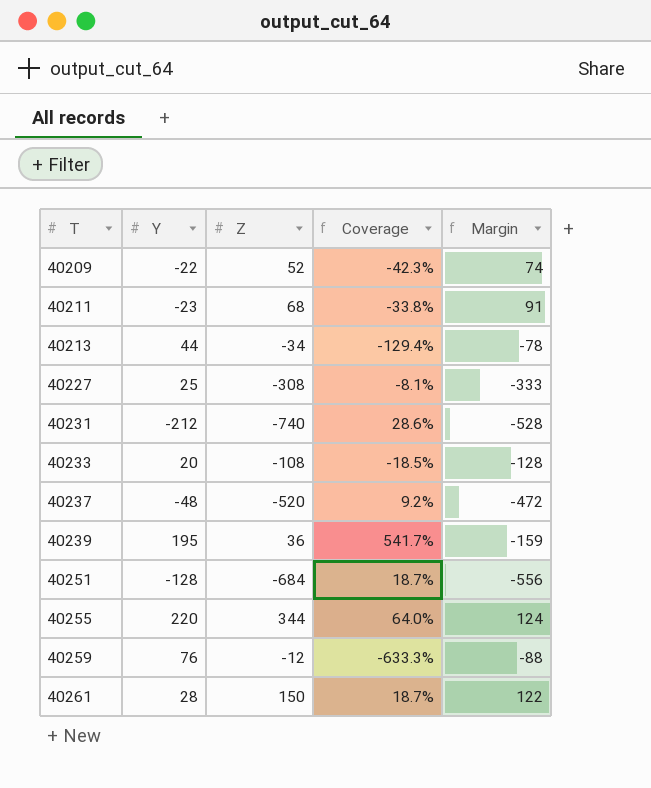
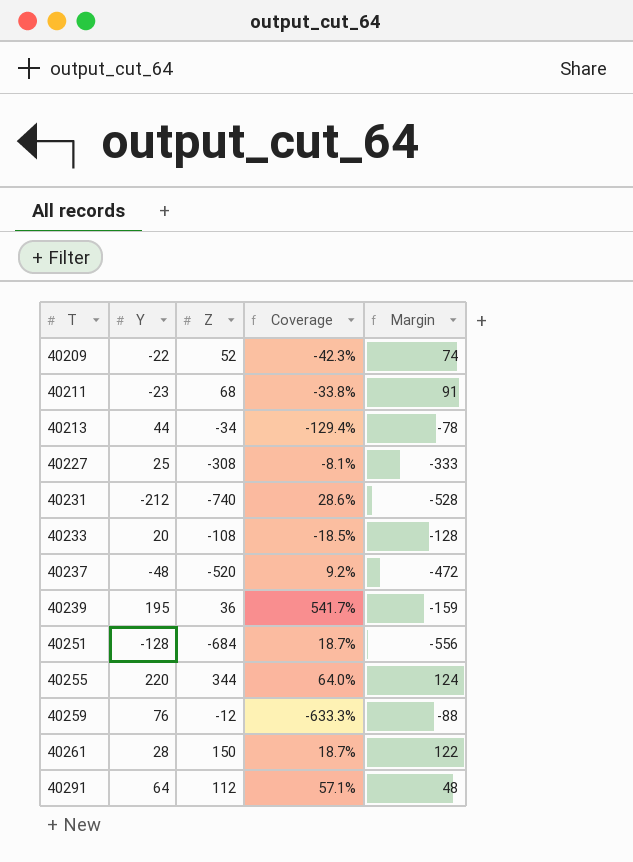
row 40291: none -> 64 | 112 | 57.1% | 48

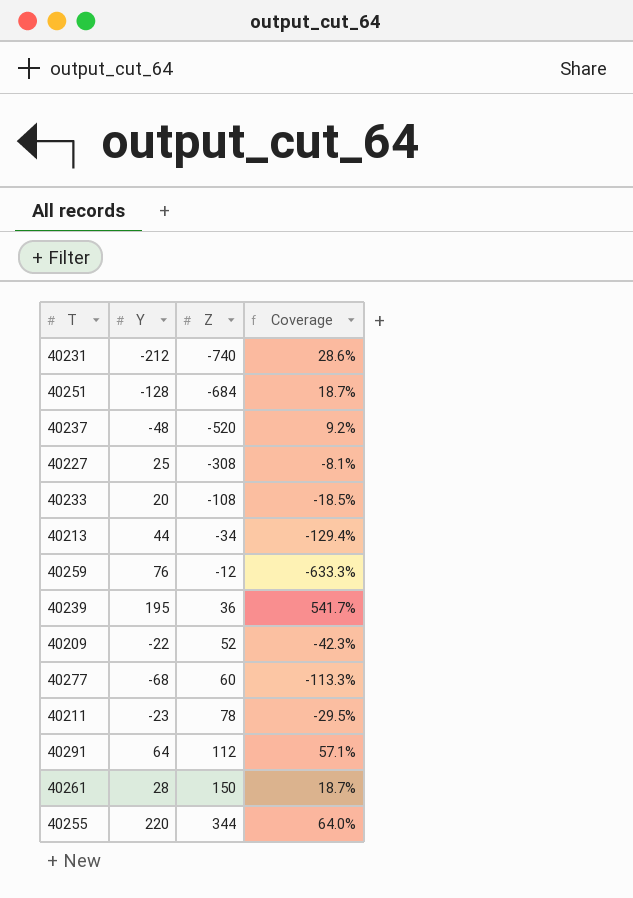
row order: T ascending -> Z ascending
column Margin | formula: [Z] - [Y] -> none
row 40277: none -> -68 | 60 | -113.3%
40211 | Z: 68 -> 78
40211 | Coverage: -33.8% -> -29.5%

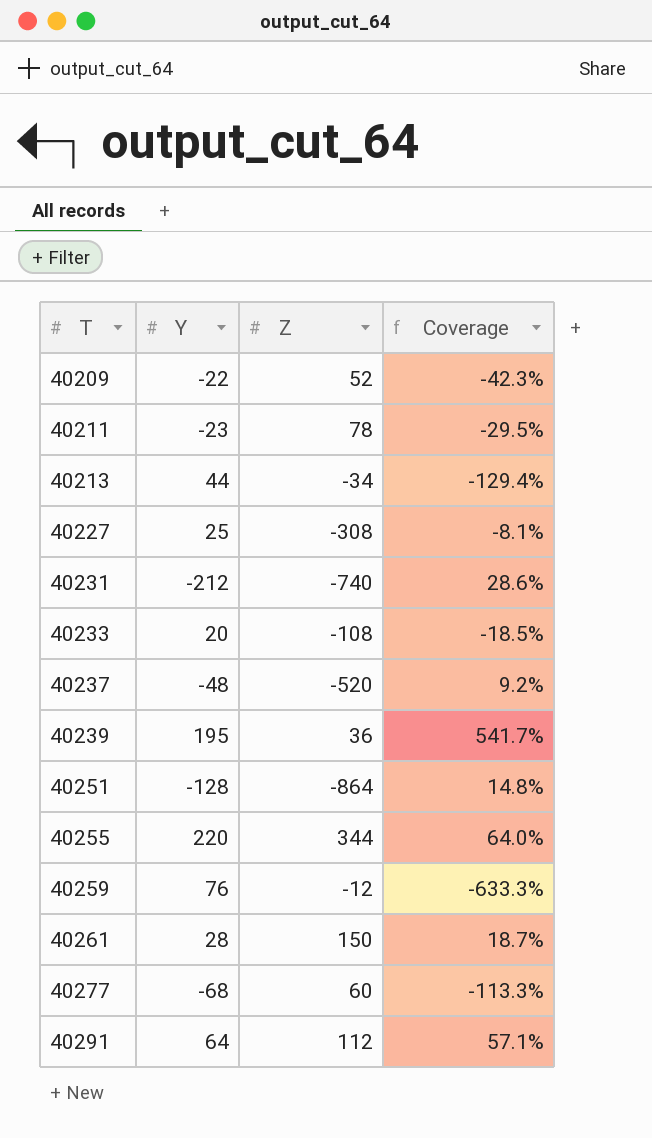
row order: Z ascending -> T ascending
40251 | Z: -684 -> -864
40251 | Coverage: 18.7% -> 14.8%

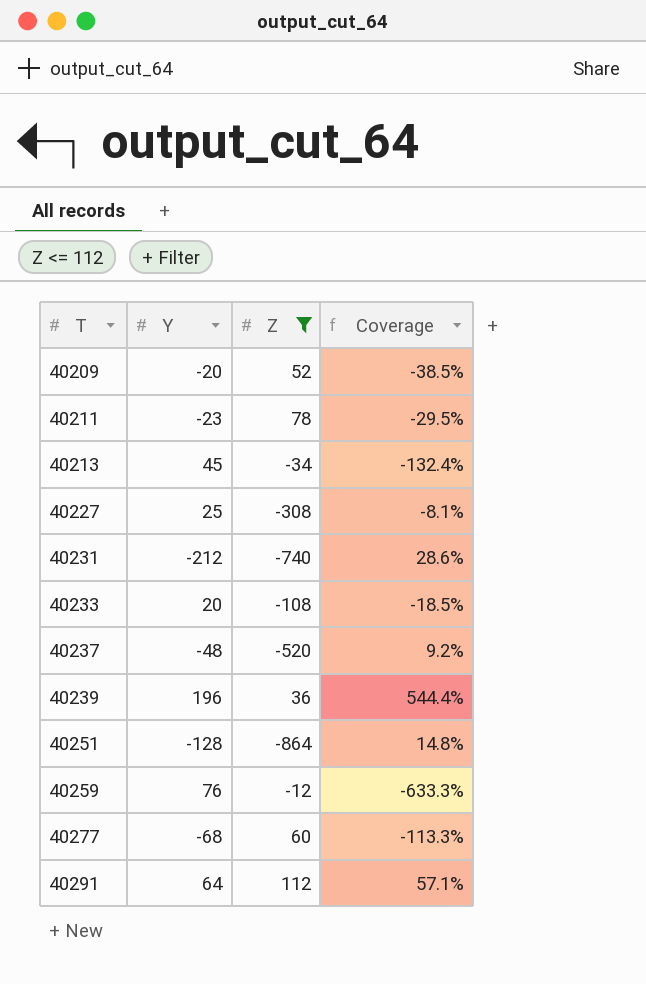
filter: none -> Z <= 112
40209 | Y: -22 -> -20
40209 | Coverage: -42.3% -> -38.5%
40213 | Y: 44 -> 45
40213 | Coverage: -129.4% -> -132.4%
40239 | Y: 195 -> 196
40239 | Coverage: 541.7% -> 544.4%

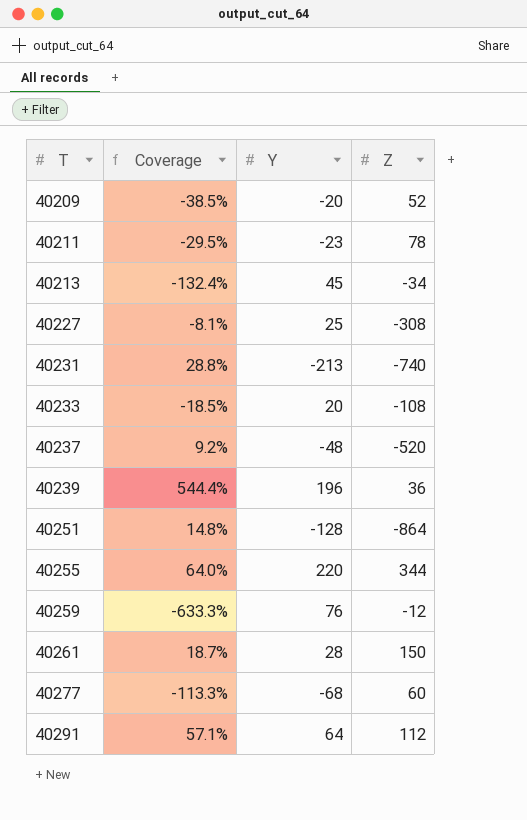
filter: Z <= 112 -> none
column Coverage | position: 4 -> 2
40231 | Coverage: 28.6% -> 28.8%
40231 | Y: -212 -> -213

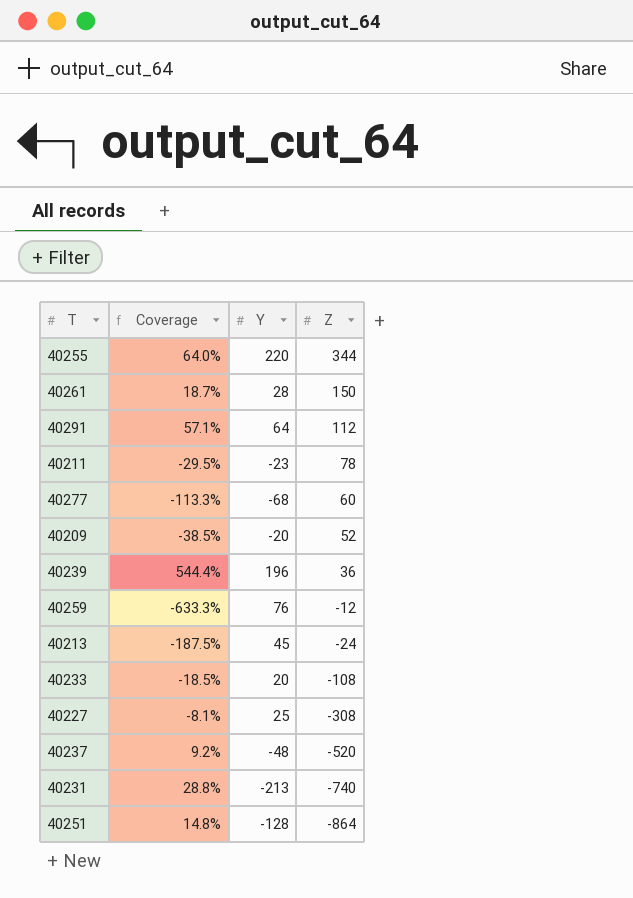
row order: T ascending -> Z descending
40213 | Coverage: -132.4% -> -187.5%
40213 | Z: -34 -> -24

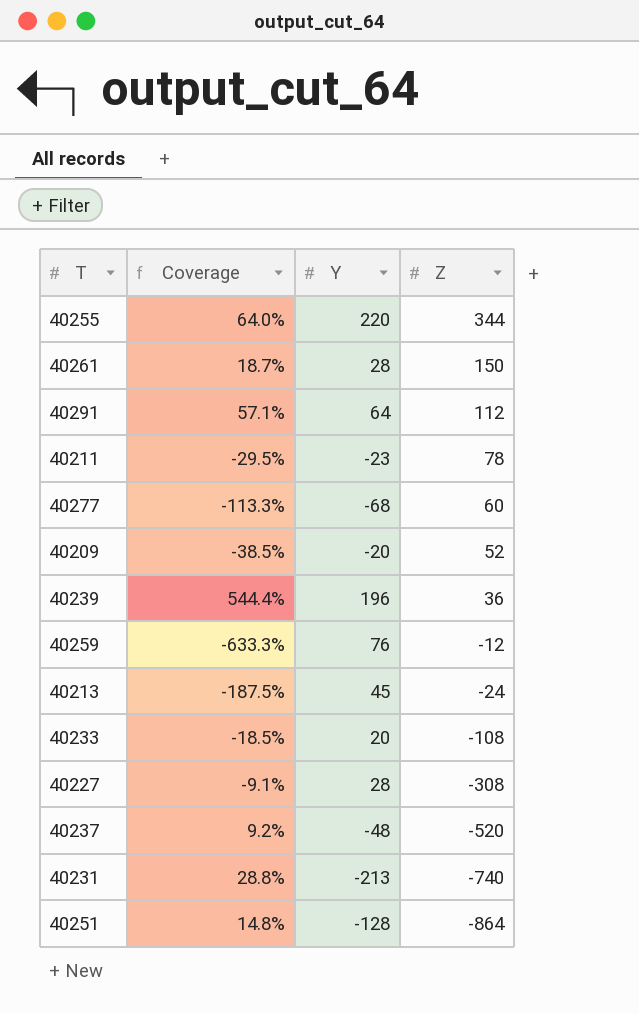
40227 | Coverage: -8.1% -> -9.1%
40227 | Y: 25 -> 28

